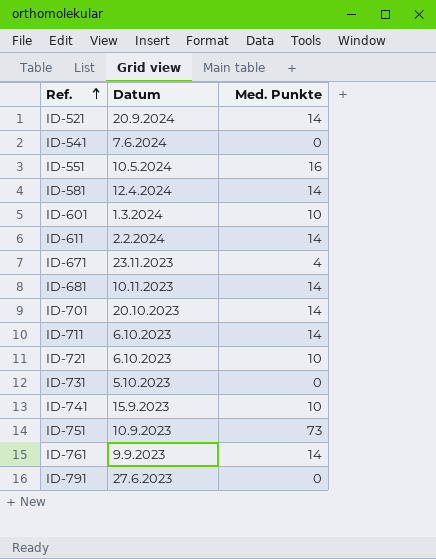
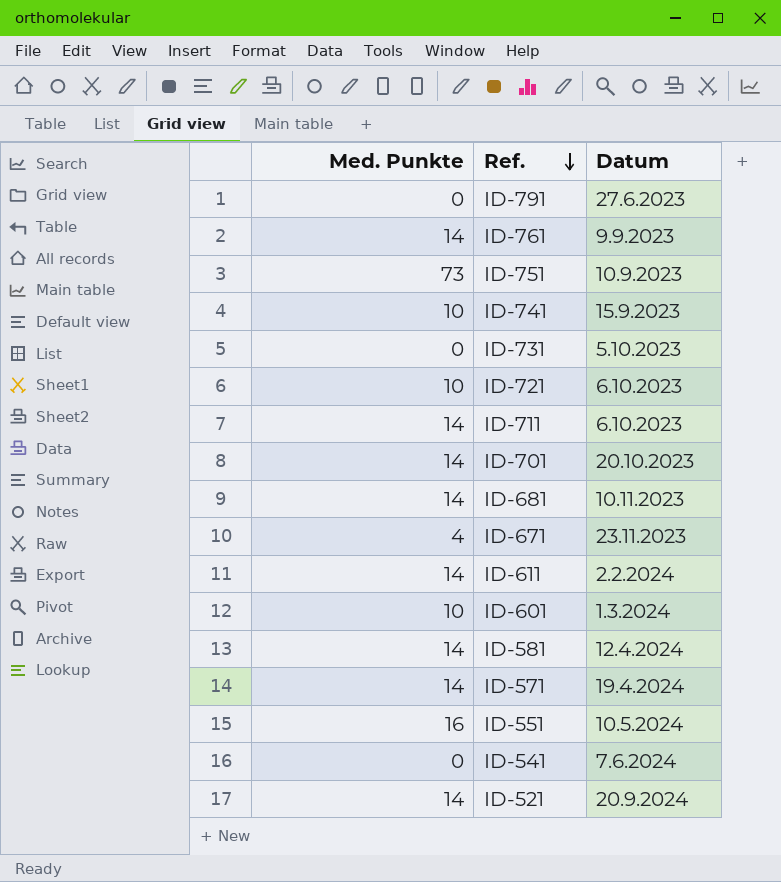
row order: Ref. ascending -> Ref. descending
column Med. Punkte | position: 3 -> 1
row ID-571: none -> 14 | 19.4.2024

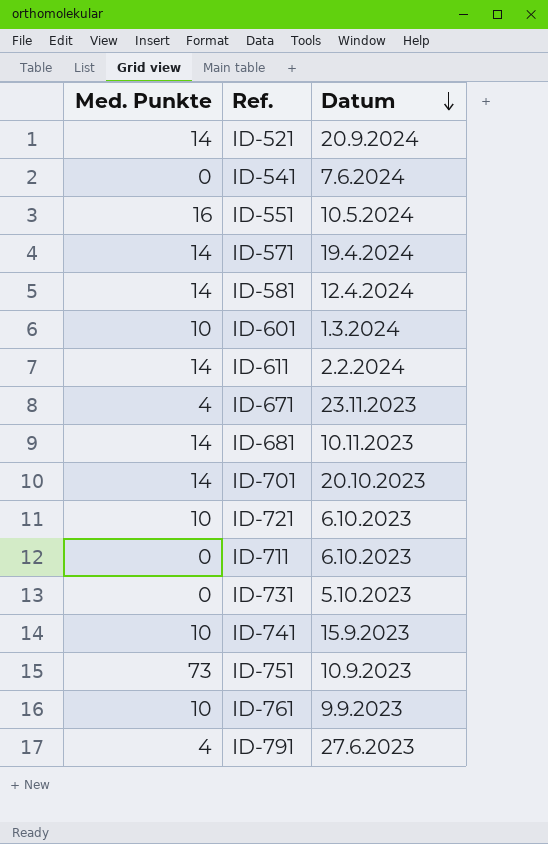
row order: Ref. descending -> Datum descending
ID-711 | Med. Punkte: 14 -> 0
ID-761 | Med. Punkte: 14 -> 10
ID-791 | Med. Punkte: 0 -> 4

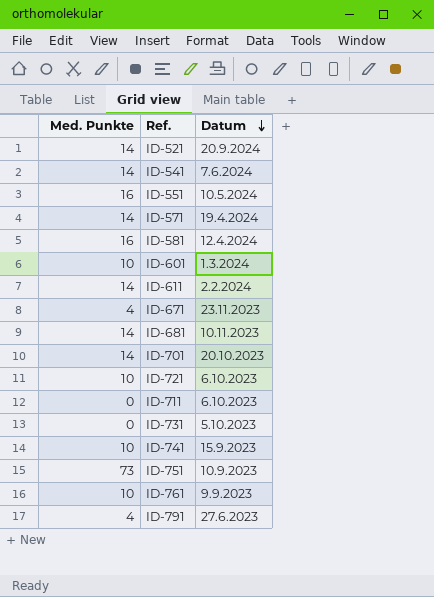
ID-541 | Med. Punkte: 0 -> 14
ID-581 | Med. Punkte: 14 -> 16

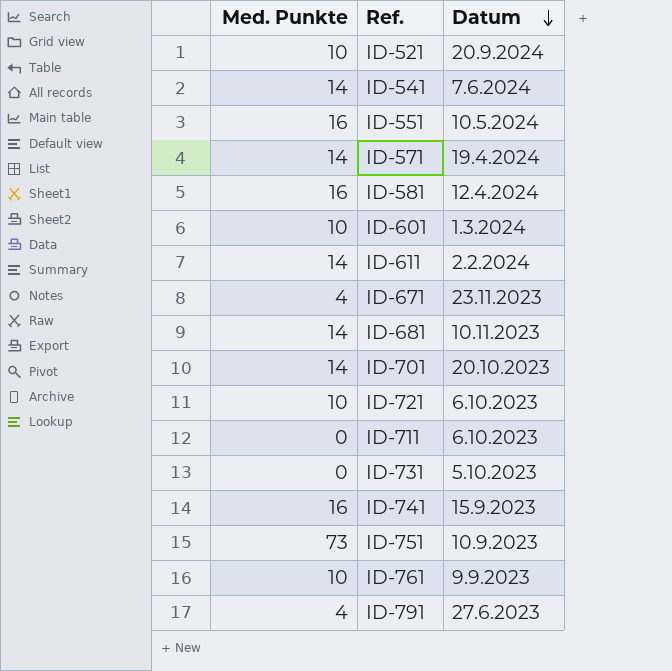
ID-521 | Med. Punkte: 14 -> 10
ID-741 | Med. Punkte: 10 -> 16

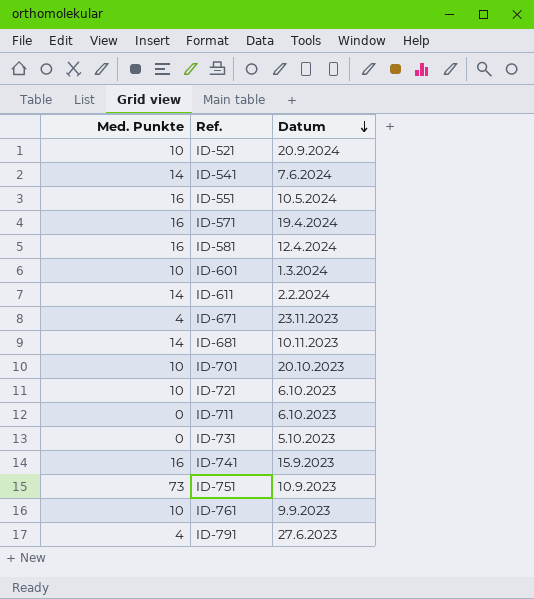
ID-571 | Med. Punkte: 14 -> 16
ID-701 | Med. Punkte: 14 -> 10

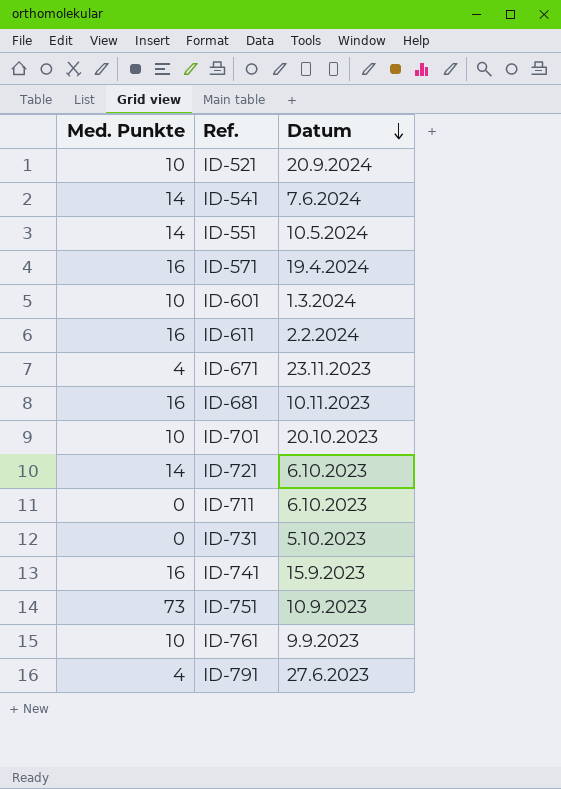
row ID-581: 16 | 12.4.2024 -> none
ID-551 | Med. Punkte: 16 -> 14
ID-611 | Med. Punkte: 14 -> 16
ID-681 | Med. Punkte: 14 -> 16
ID-721 | Med. Punkte: 10 -> 14

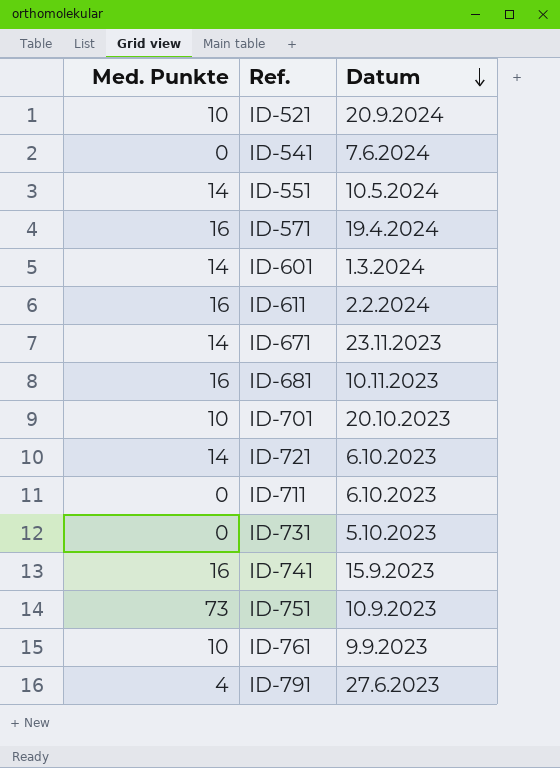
ID-541 | Med. Punkte: 14 -> 0
ID-601 | Med. Punkte: 10 -> 14
ID-671 | Med. Punkte: 4 -> 14

